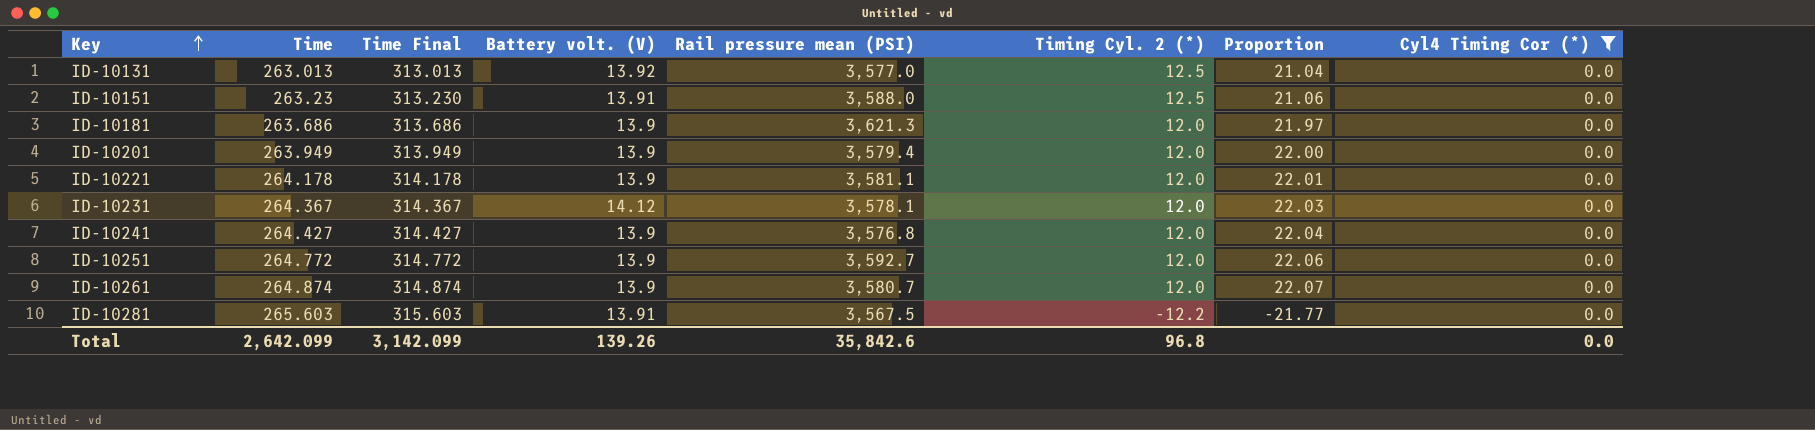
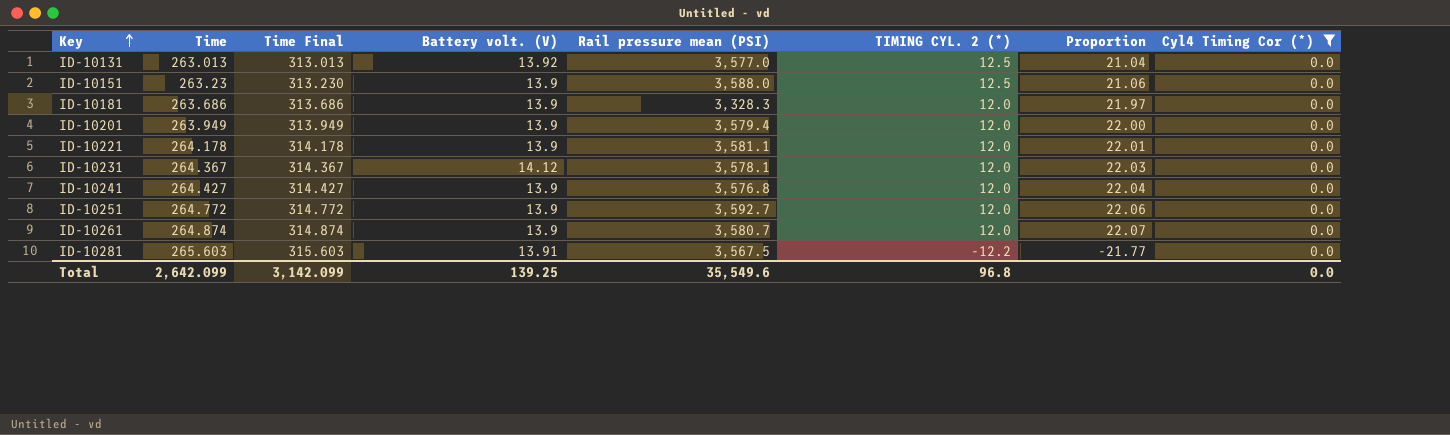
column name: Timing Cyl. 2 (*) -> TIMING CYL. 2 (*)
ID-10151 | Battery volt. (V): 13.91 -> 13.9
ID-10181 | Rail pressure mean (PSI): 3,621.3 -> 3,328.3
Total | Battery volt. (V): 139.26 -> 139.25
Total | Rail pressure mean (PSI): 35,842.6 -> 35,549.6

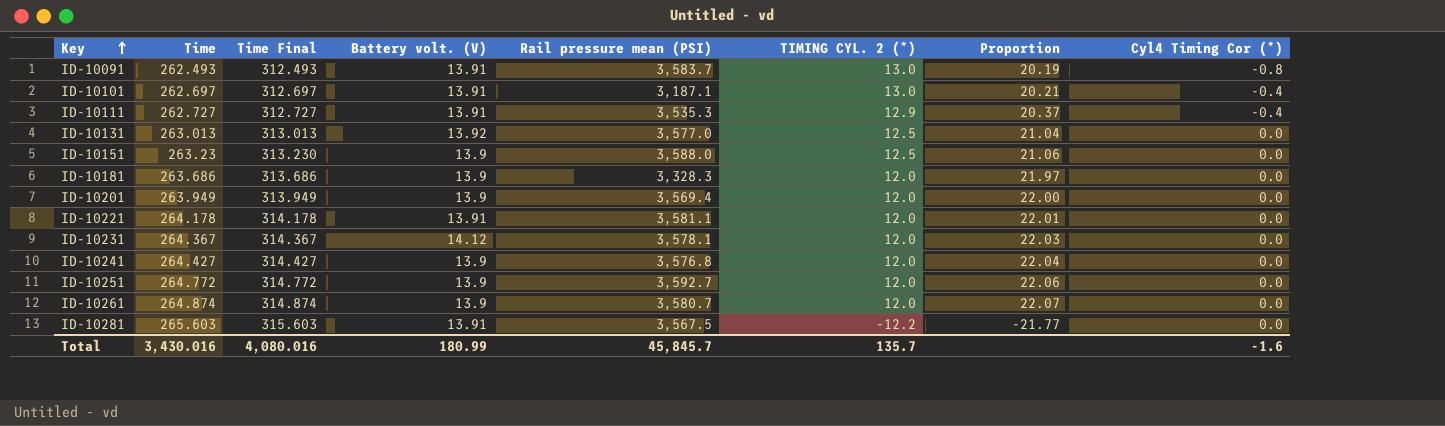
filter: Cyl4 Timing Cor (*) = 0.0 -> none
ID-10201 | Rail pressure mean (PSI): 3,579.4 -> 3,569.4
ID-10221 | Battery volt. (V): 13.9 -> 13.91
Total | Time: 2,642.099 -> 3,430.016
Total | Time Final: 3,142.099 -> 4,080.016
Total | Battery volt. (V): 139.25 -> 180.99
Total | Rail pressure mean (PSI): 35,549.6 -> 45,845.7
Total | TIMING CYL. 2 (*): 96.8 -> 135.7
Total | Cyl4 Timing Cor (*): 0.0 -> -1.6

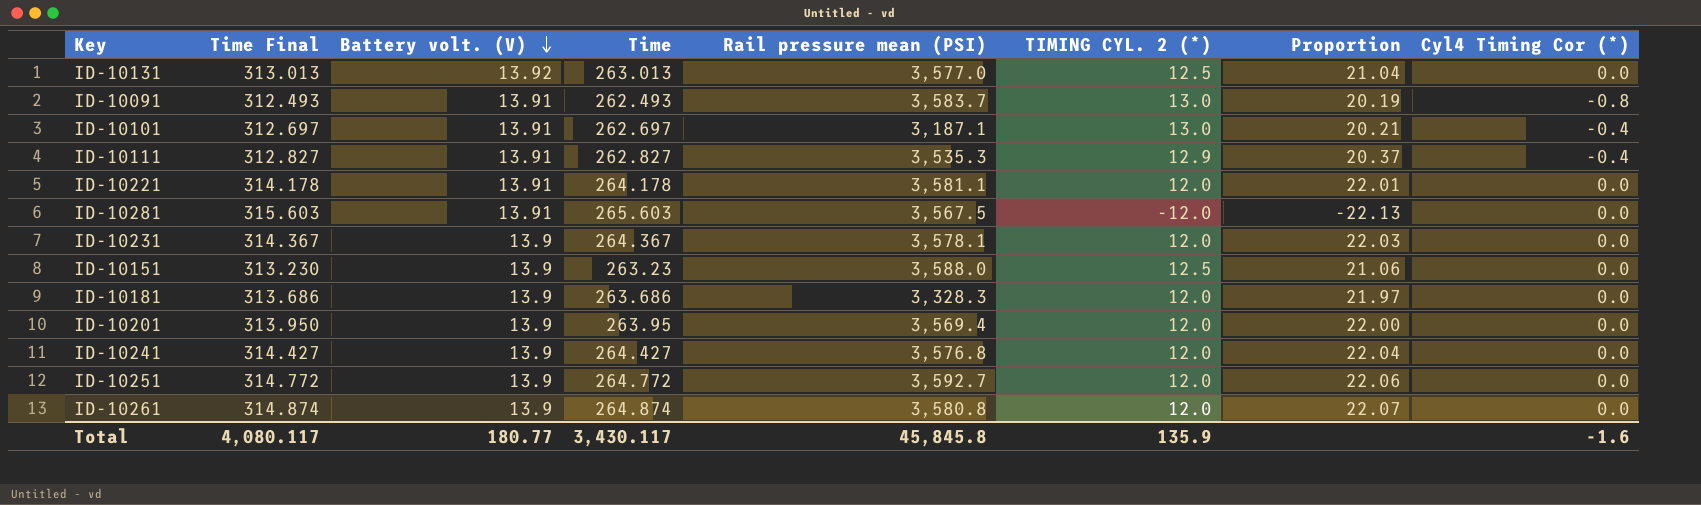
row order: Key ascending -> Battery volt. (V) descending
column Time | position: 2 -> 4
ID-10111 | Time Final: 312.727 -> 312.827
ID-10111 | Time: 262.727 -> 262.827
ID-10281 | TIMING CYL. 2 (*): -12.2 -> -12.0
ID-10281 | Proportion: -21.77 -> -22.13
ID-10231 | Battery volt. (V): 14.12 -> 13.9
ID-10201 | Time Final: 313.949 -> 313.950
ID-10201 | Time: 263.949 -> 263.95
ID-10261 | Rail pressure mean (PSI): 3,580.7 -> 3,580.8
Total | Time Final: 4,080.016 -> 4,080.117
Total | Battery volt. (V): 180.99 -> 180.77
Total | Time: 3,430.016 -> 3,430.117
Total | Rail pressure mean (PSI): 45,845.7 -> 45,845.8
Total | TIMING CYL. 2 (*): 135.7 -> 135.9

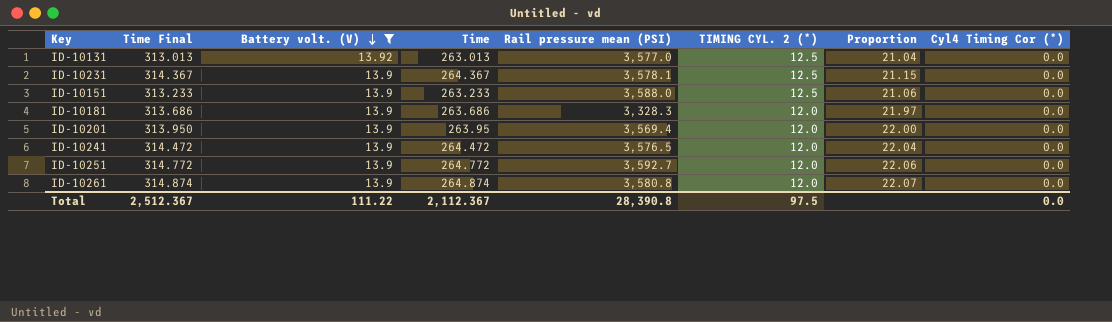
filter: none -> Battery volt. (V) != 13.91
ID-10231 | TIMING CYL. 2 (*): 12.0 -> 12.5
ID-10231 | Proportion: 22.03 -> 21.15
ID-10151 | Time Final: 313.230 -> 313.233
ID-10151 | Time: 263.23 -> 263.233
ID-10241 | Time Final: 314.427 -> 314.472
ID-10241 | Time: 264.427 -> 264.472
ID-10241 | Rail pressure mean (PSI): 3,576.8 -> 3,576.5
Total | Time Final: 4,080.117 -> 2,512.367
Total | Battery volt. (V): 180.77 -> 111.22
Total | Time: 3,430.117 -> 2,112.367
Total | Rail pressure mean (PSI): 45,845.8 -> 28,390.8
Total | TIMING CYL. 2 (*): 135.9 -> 97.5
Total | Cyl4 Timing Cor (*): -1.6 -> 0.0

